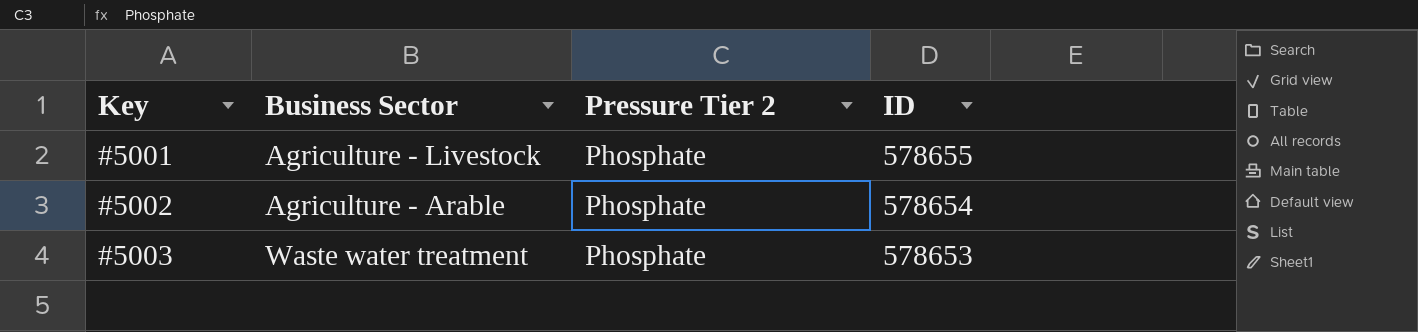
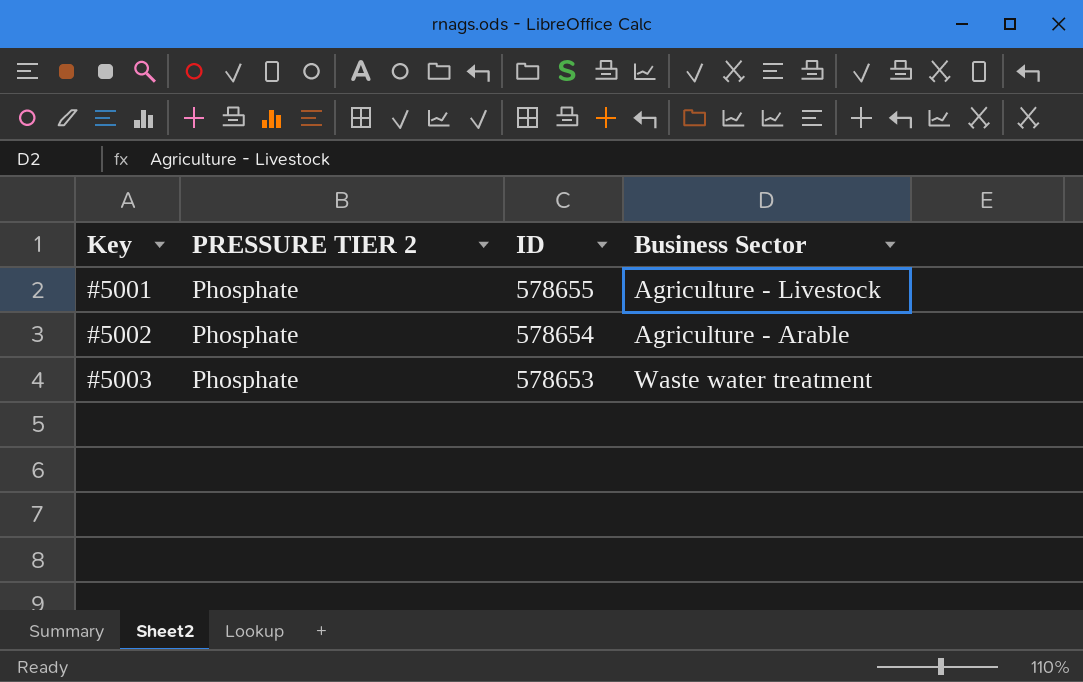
column name: Pressure Tier 2 -> PRESSURE TIER 2
column Business Sector | position: 2 -> 4

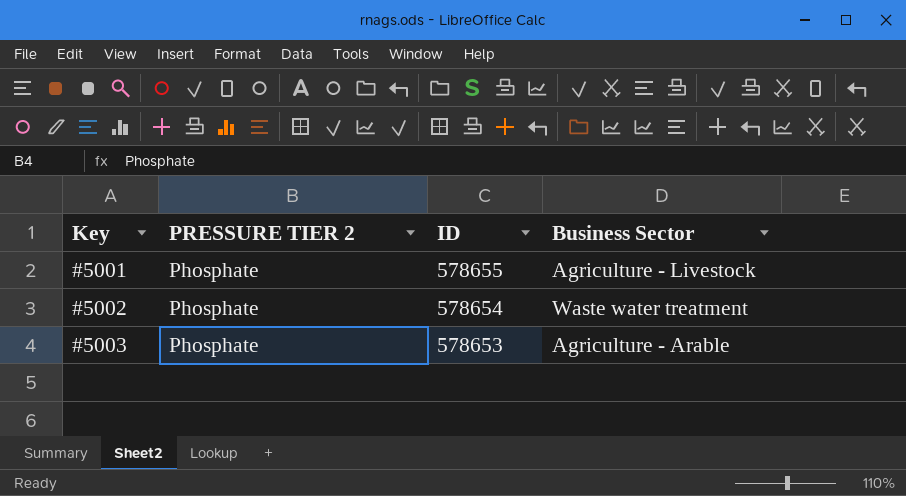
#5002 | Business Sector: Agriculture - Arable -> Waste water treatment
#5003 | Business Sector: Waste water treatment -> Agriculture - Arable

